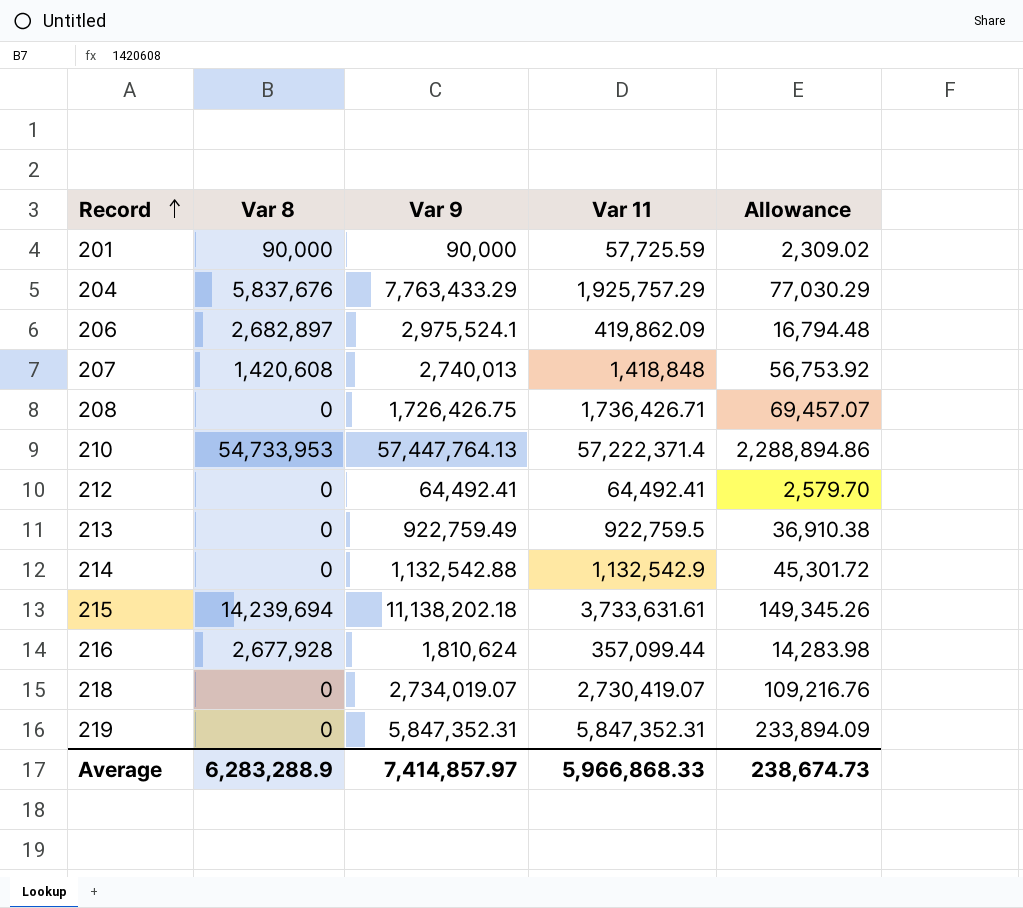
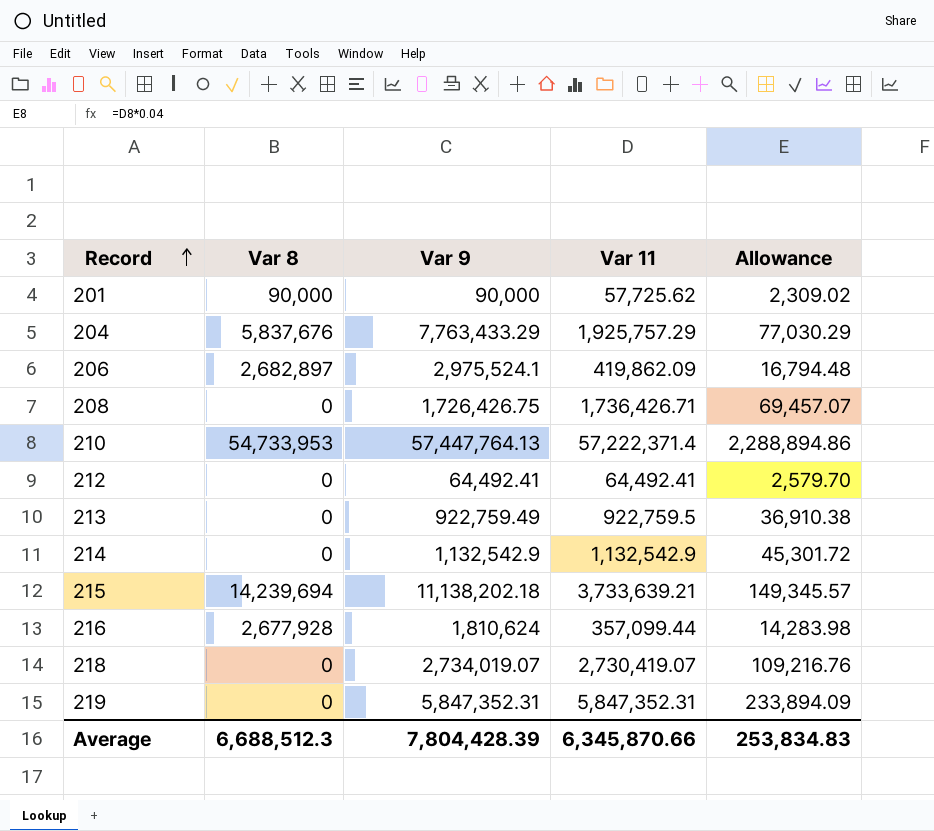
row 207: 1,420,608 | 2,740,013 | 1,418,848 | 56,753.92 -> none
201 | Var 11: 57,725.59 -> 57,725.62
214 | Var 9: 1,132,542.88 -> 1,132,542.9
215 | Var 11: 3,733,631.61 -> 3,733,639.21
215 | Allowance: 149,345.26 -> 149,345.57
Average | Var 8: 6,283,288.9 -> 6,688,512.3
Average | Var 9: 7,414,857.97 -> 7,804,428.39
Average | Var 11: 5,966,868.33 -> 6,345,870.66
Average | Allowance: 238,674.73 -> 253,834.83

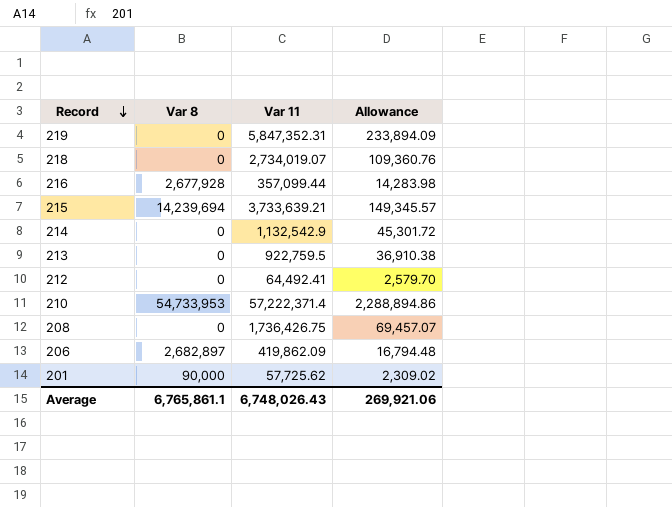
row order: Record ascending -> Record descending
column Var 9 | position: 3 -> none
row 204: 5,837,676 | 7,763,433.29 | 1,925,757.29 | 77,030.29 -> none
218 | Var 11: 2,730,419.07 -> 2,734,019.07
218 | Allowance: 109,216.76 -> 109,360.76
208 | Var 11: 1,736,426.71 -> 1,736,426.75
Average | Var 8: 6,688,512.3 -> 6,765,861.1
Average | Var 11: 6,345,870.66 -> 6,748,026.43
Average | Allowance: 253,834.83 -> 269,921.06

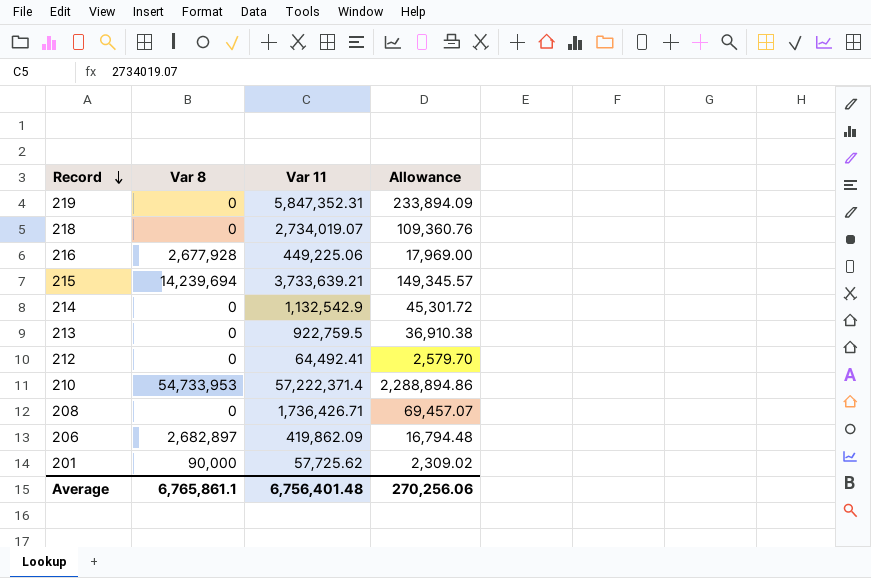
216 | Var 11: 357,099.44 -> 449,225.06
216 | Allowance: 14,283.98 -> 17,969.00
208 | Var 11: 1,736,426.75 -> 1,736,426.71
Average | Var 11: 6,748,026.43 -> 6,756,401.48
Average | Allowance: 269,921.06 -> 270,256.06

